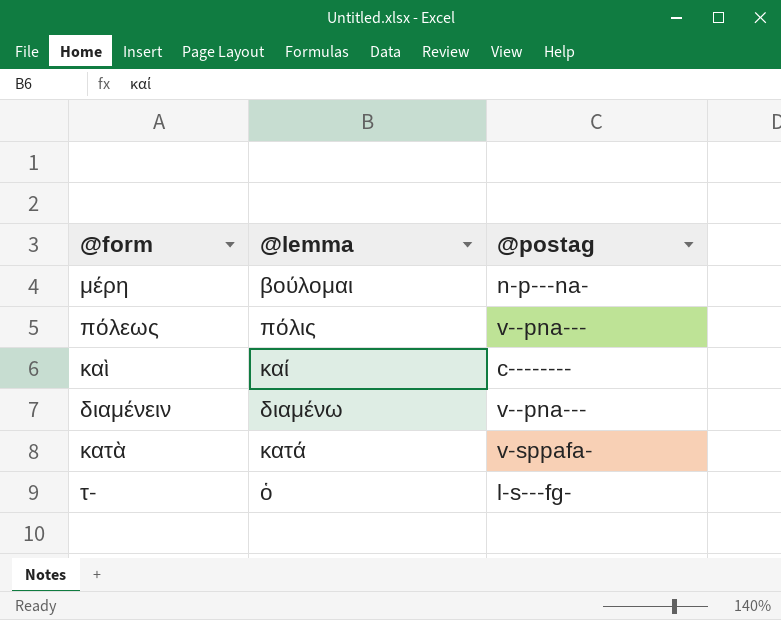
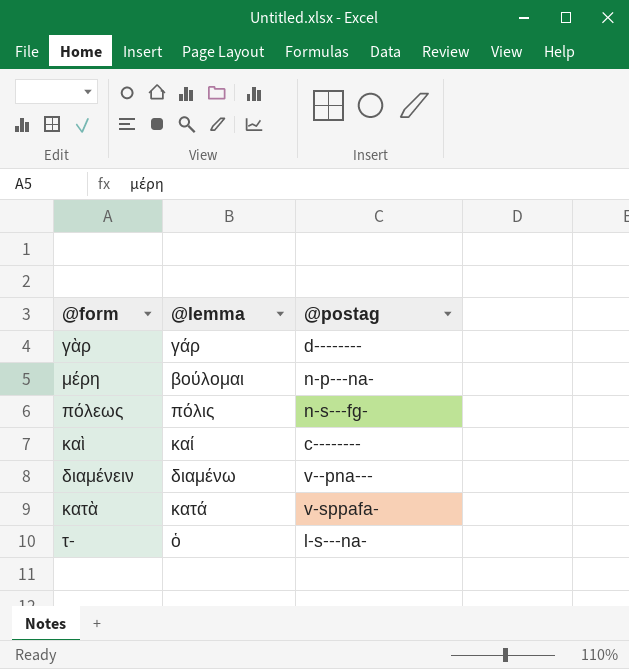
row γὰρ: none -> γάρ | d--------
πόλεως | @postag: v--pna--- -> n-s---fg-
τ- | @postag: l-s---fg- -> l-s---na-

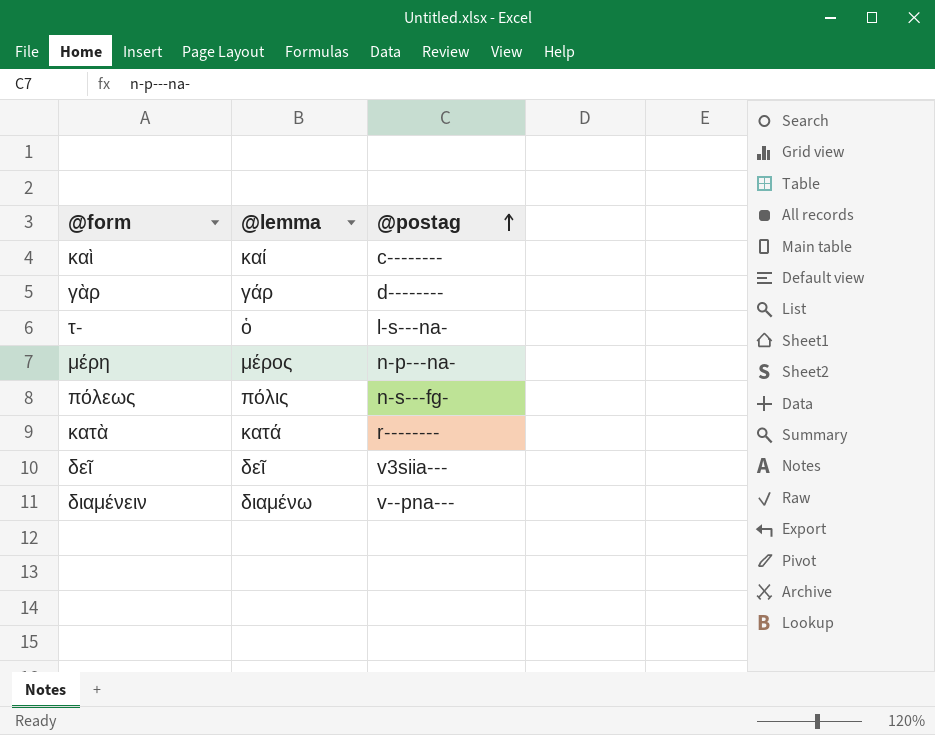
row order: none -> @postag ascending
μέρη | @lemma: βούλομαι -> μέρος
κατὰ | @postag: v-sppafa- -> r--------
row δεῖ: none -> δεῖ | v3siia---

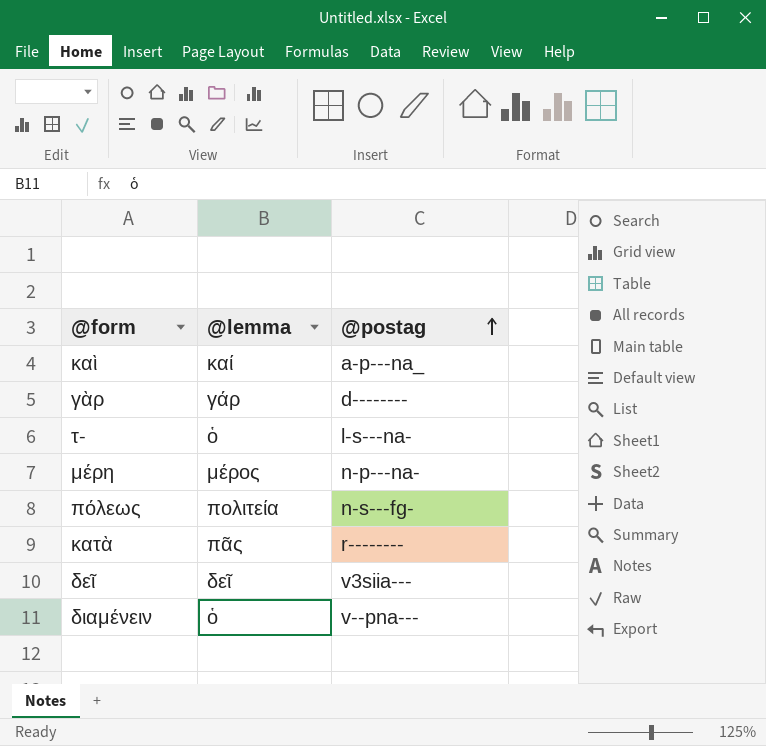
καὶ | @postag: c-------- -> a-p---na_
πόλεως | @lemma: πόλις -> πολιτεία
κατὰ | @lemma: κατά -> πᾶς
διαμένειν | @lemma: διαμένω -> ὁ

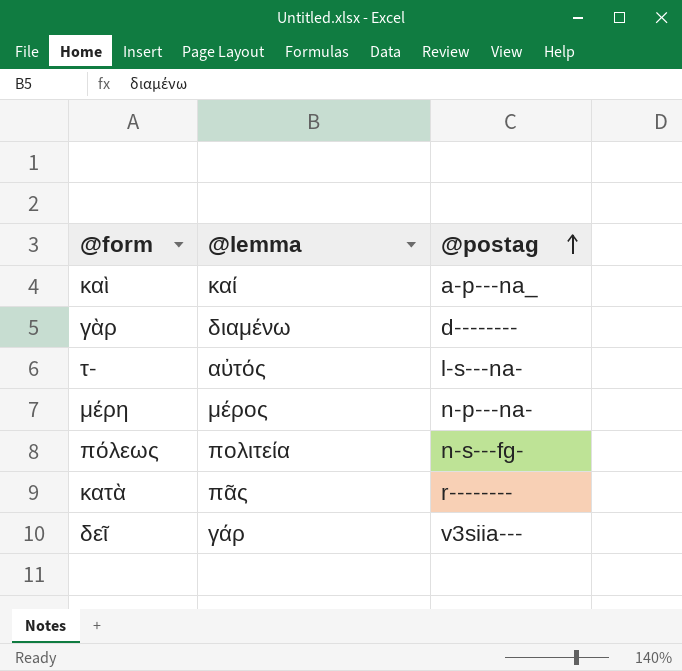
row διαμένειν: ὁ | v--pna--- -> none
γὰρ | @lemma: γάρ -> διαμένω
τ- | @lemma: ὁ -> αὐτός
δεῖ | @lemma: δεῖ -> γάρ

